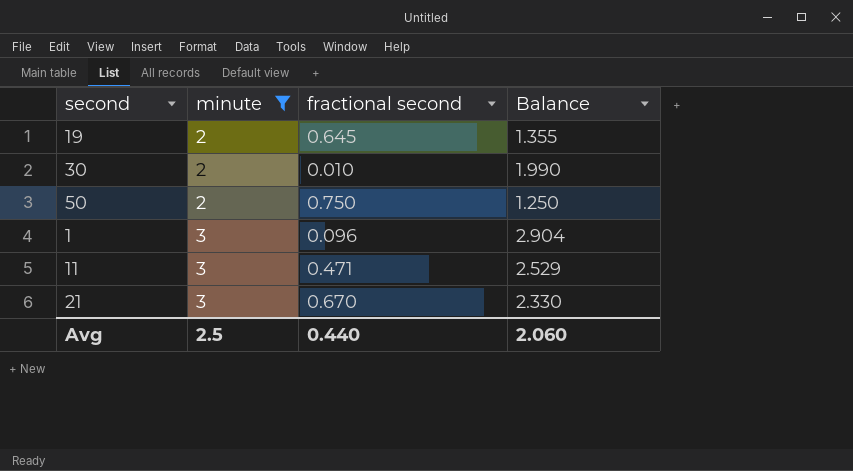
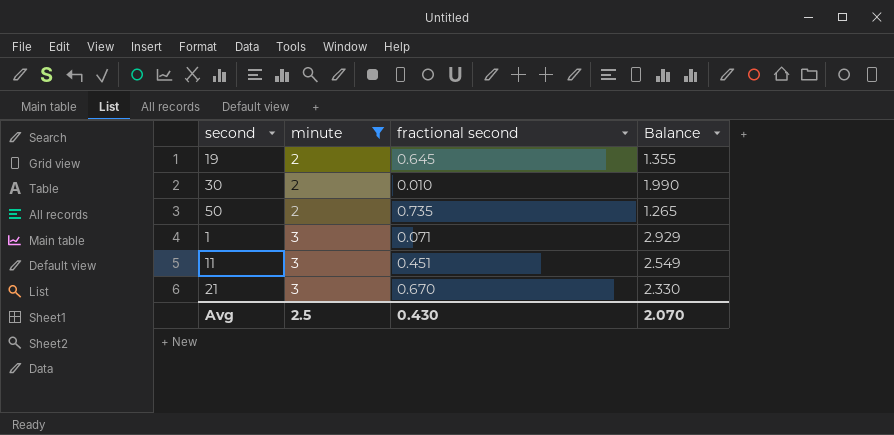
50 | fractional second: 0.750 -> 0.735
50 | Balance: 1.250 -> 1.265
1 | fractional second: 0.096 -> 0.071
1 | Balance: 2.904 -> 2.929
11 | fractional second: 0.471 -> 0.451
11 | Balance: 2.529 -> 2.549
Avg | fractional second: 0.440 -> 0.430
Avg | Balance: 2.060 -> 2.070

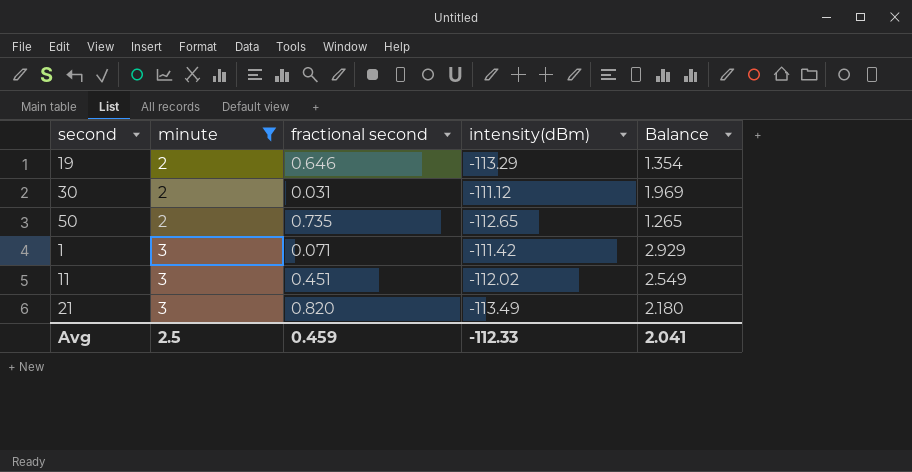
column intensity(dBm) | position: none -> 4
19 | fractional second: 0.645 -> 0.646
19 | Balance: 1.355 -> 1.354
30 | fractional second: 0.010 -> 0.031
30 | Balance: 1.990 -> 1.969
21 | fractional second: 0.670 -> 0.820
21 | Balance: 2.330 -> 2.180
Avg | fractional second: 0.430 -> 0.459
Avg | Balance: 2.070 -> 2.041

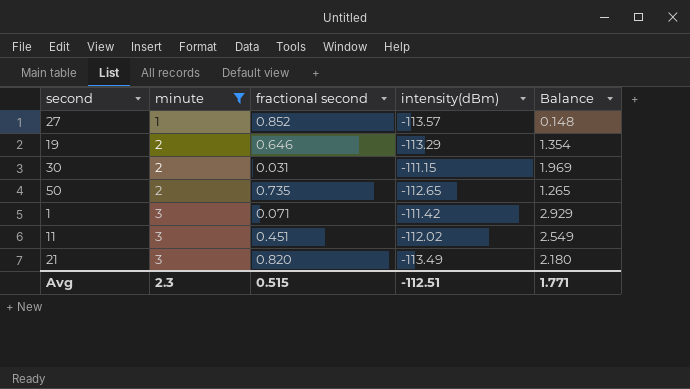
row 27: none -> 1 | 0.852 | -113.57 | 0.148
30 | intensity(dBm): -111.12 -> -111.15
Avg | minute: 2.5 -> 2.3
Avg | fractional second: 0.459 -> 0.515
Avg | intensity(dBm): -112.33 -> -112.51
Avg | Balance: 2.041 -> 1.771

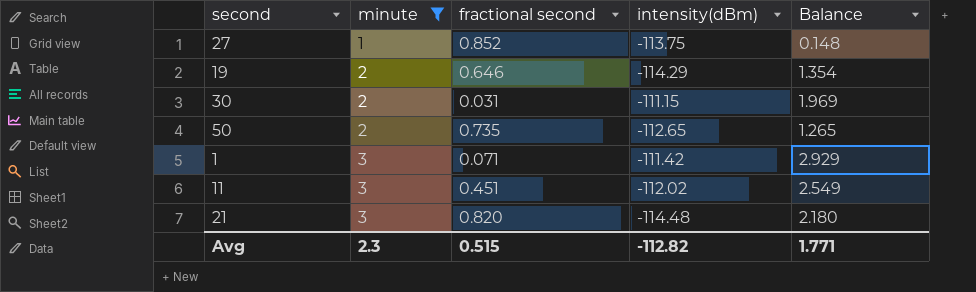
27 | intensity(dBm): -113.57 -> -113.75
19 | intensity(dBm): -113.29 -> -114.29
21 | intensity(dBm): -113.49 -> -114.48
Avg | intensity(dBm): -112.51 -> -112.82

